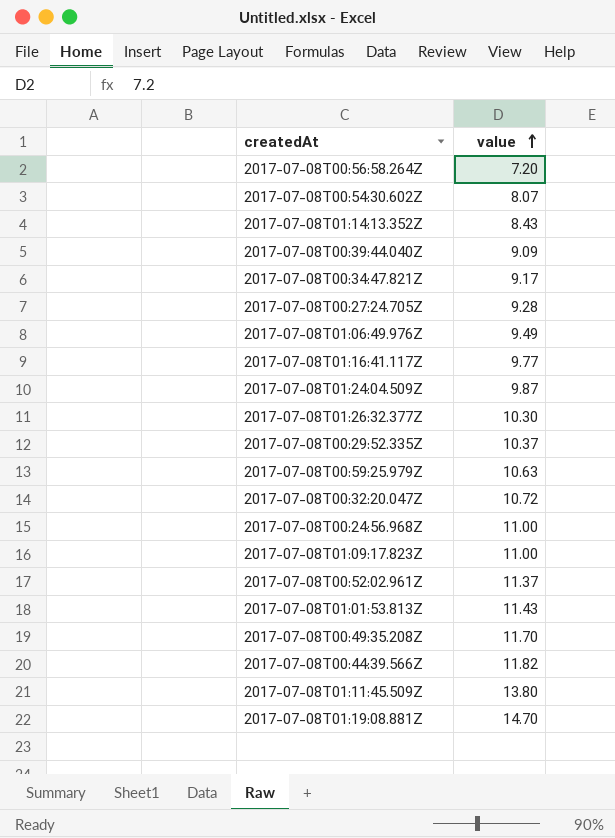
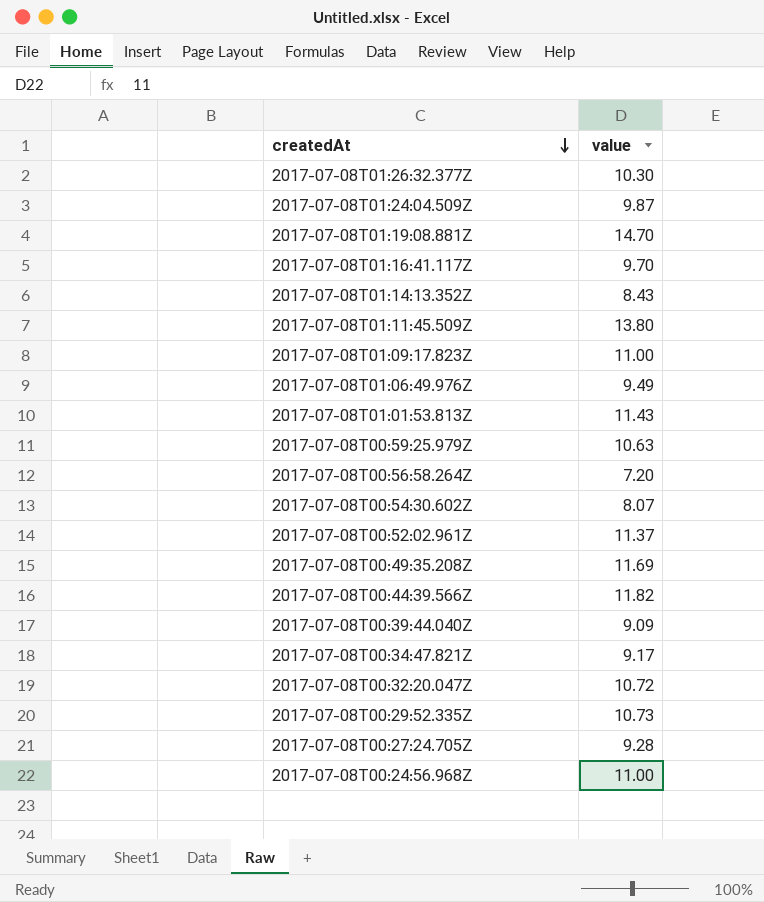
row order: value ascending -> createdAt descending
2017-07-08T01:16:41.117Z | value: 9.77 -> 9.70
2017-07-08T00:49:35.208Z | value: 11.70 -> 11.69
2017-07-08T00:29:52.335Z | value: 10.37 -> 10.73

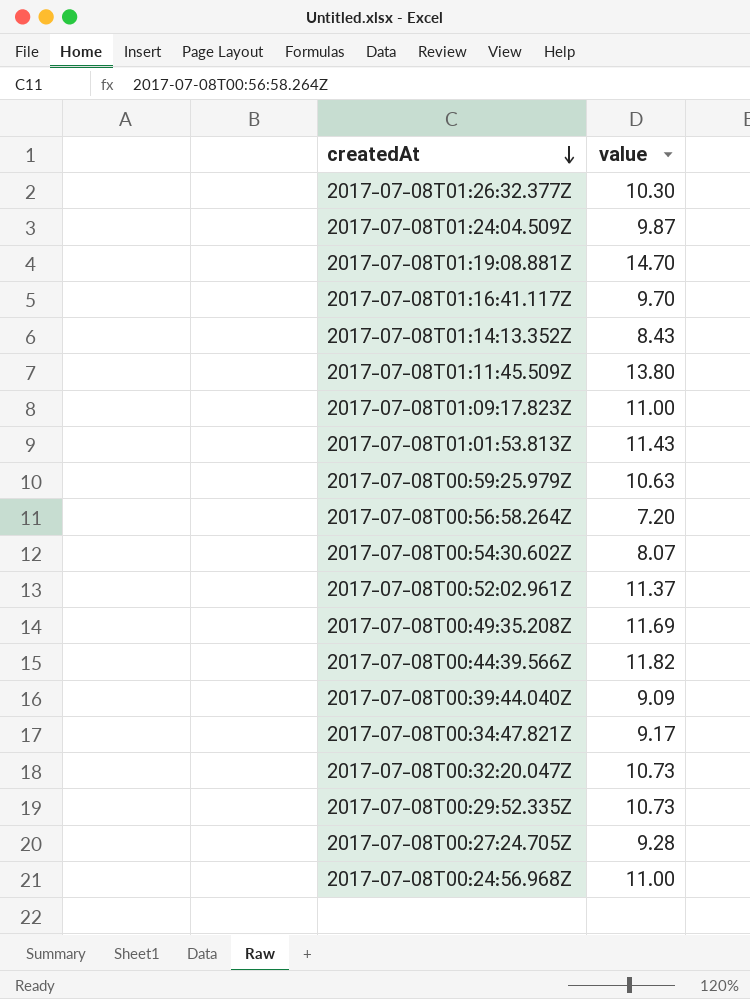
row 2017-07-08T01:06:49.976Z: 9.49 -> none
2017-07-08T00:32:20.047Z | value: 10.72 -> 10.73

